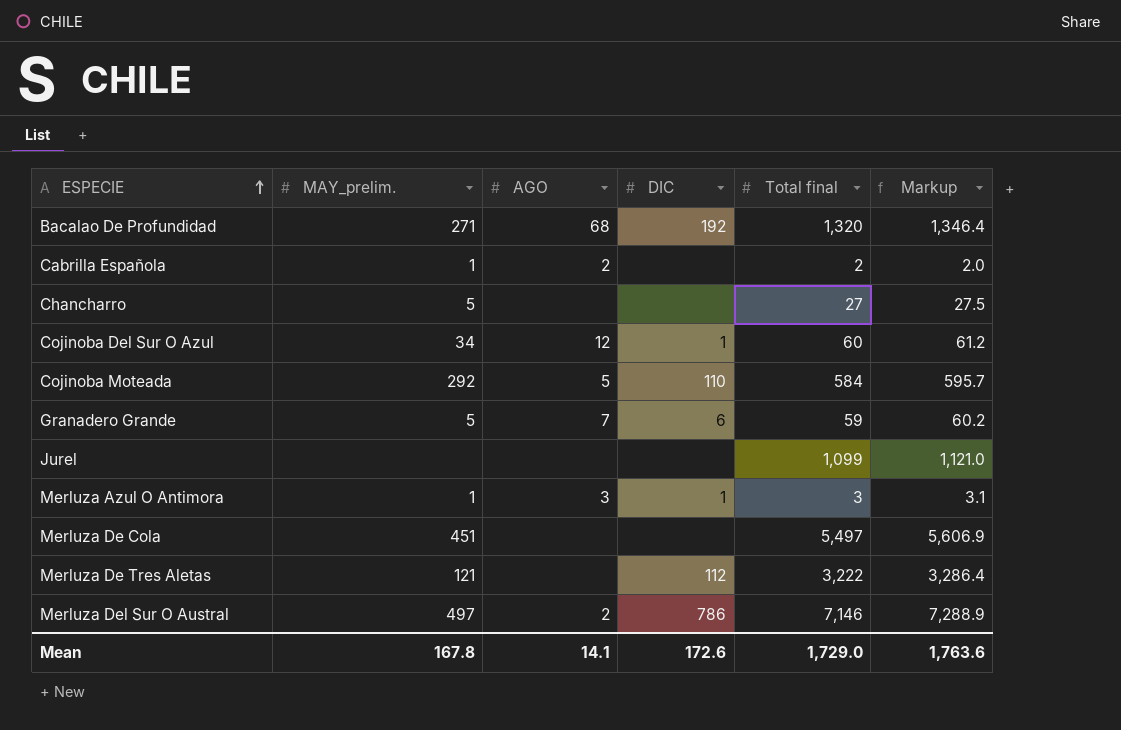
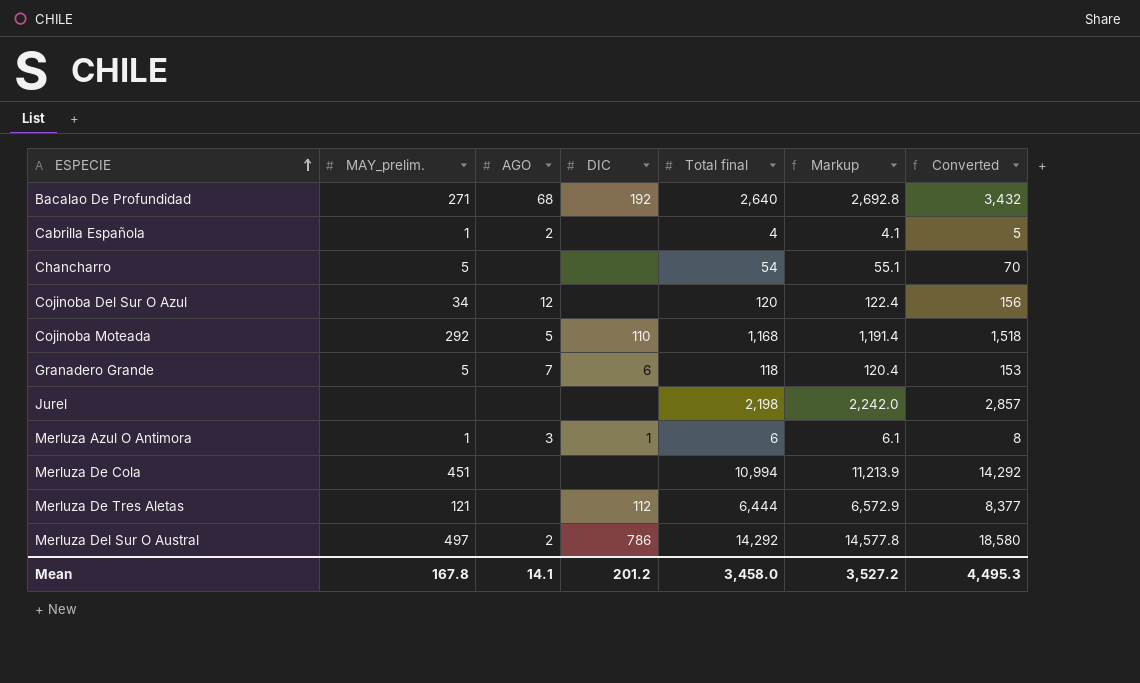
column Converted | formula: none -> [Total final] * 1.3
Bacalao De Profundidad | Total final: 1,320 -> 2,640
Bacalao De Profundidad | Markup: 1,346.4 -> 2,692.8
Cabrilla Española | Total final: 2 -> 4
Cabrilla Española | Markup: 2.0 -> 4.1
Chancharro | Total final: 27 -> 54
Chancharro | Markup: 27.5 -> 55.1
Cojinoba Del Sur O Azul | DIC: 1 -> none
Cojinoba Del Sur O Azul | Total final: 60 -> 120
Cojinoba Del Sur O Azul | Markup: 61.2 -> 122.4
Cojinoba Moteada | Total final: 584 -> 1,168
Cojinoba Moteada | Markup: 595.7 -> 1,191.4
Granadero Grande | Total final: 59 -> 118
Granadero Grande | Markup: 60.2 -> 120.4
Jurel | Total final: 1,099 -> 2,198
Jurel | Markup: 1,121.0 -> 2,242.0
Merluza Azul O Antimora | Total final: 3 -> 6
Merluza Azul O Antimora | Markup: 3.1 -> 6.1
Merluza De Cola | Total final: 5,497 -> 10,994
Merluza De Cola | Markup: 5,606.9 -> 11,213.9
Merluza De Tres Aletas | Total final: 3,222 -> 6,444
Merluza De Tres Aletas | Markup: 3,286.4 -> 6,572.9
Merluza Del Sur O Austral | Total final: 7,146 -> 14,292
Merluza Del Sur O Austral | Markup: 7,288.9 -> 14,577.8
Mean | DIC: 172.6 -> 201.2
Mean | Total final: 1,729.0 -> 3,458.0
Mean | Markup: 1,763.6 -> 3,527.2

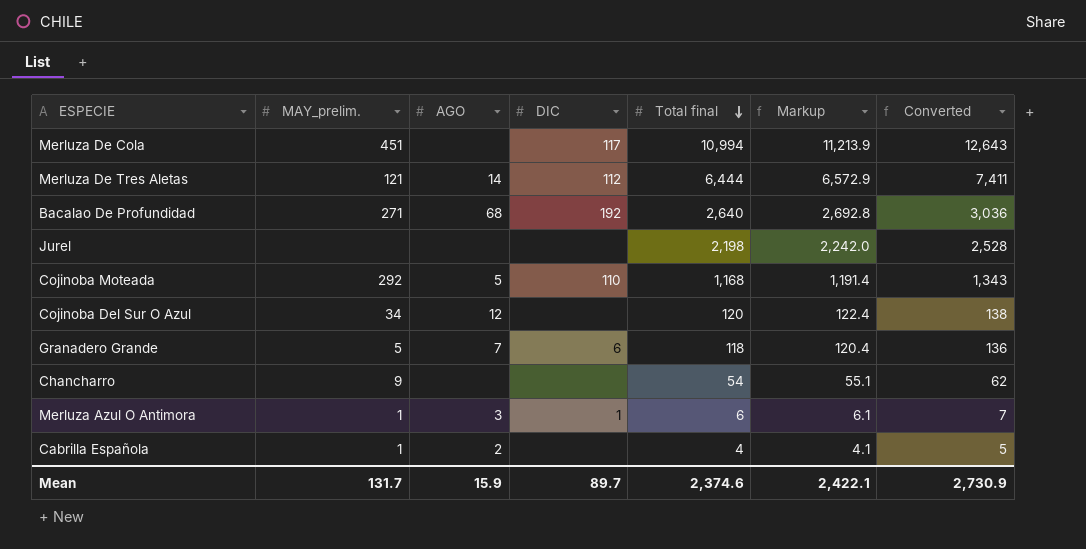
row order: ESPECIE ascending -> Total final descending
column Converted | formula: [Total final] * 1.3 -> [Total final] * 1.15
row Merluza Del Sur O Austral: 497 | 2 | 786 | 14,292 | 14,577.8 | 18,580 -> none
Merluza De Cola | DIC: none -> 117
Merluza De Tres Aletas | AGO: none -> 14
Chancharro | MAY_prelim.: 5 -> 9
Mean | MAY_prelim.: 167.8 -> 131.7
Mean | AGO: 14.1 -> 15.9
Mean | DIC: 201.2 -> 89.7
Mean | Total final: 3,458.0 -> 2,374.6
Mean | Markup: 3,527.2 -> 2,422.1
Mean | Converted: 4,495.3 -> 2,730.9

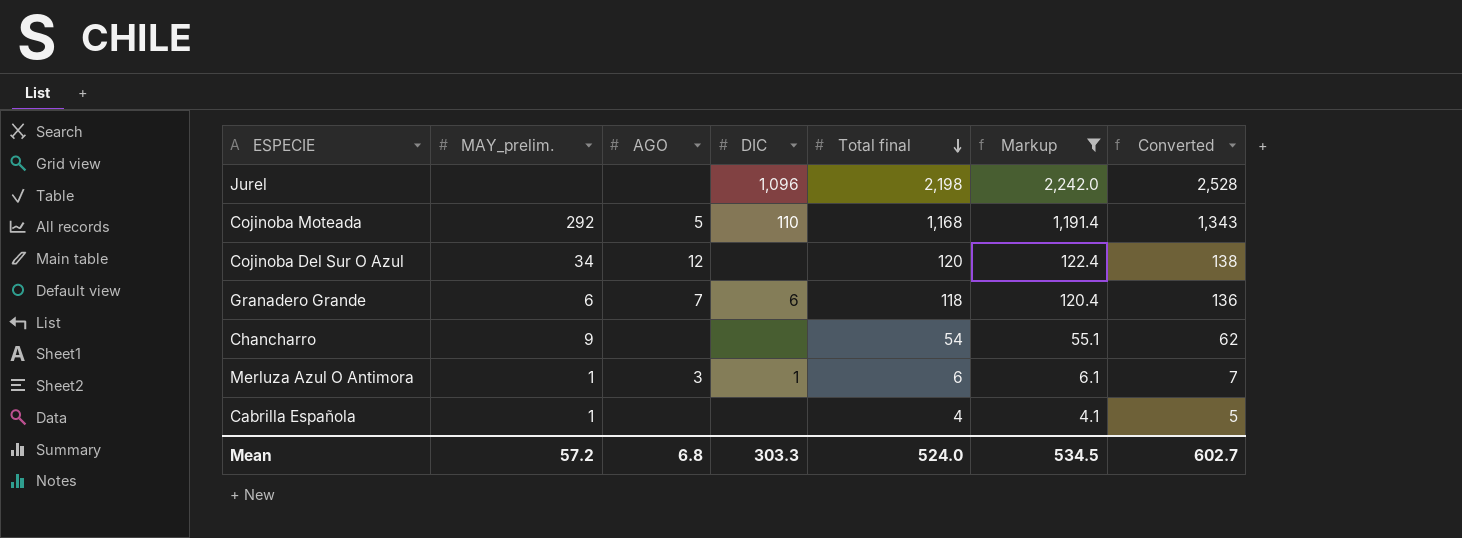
filter: none -> Markup <= 2,242.0
Jurel | DIC: none -> 1,096
Granadero Grande | MAY_prelim.: 5 -> 6
Cabrilla Española | AGO: 2 -> none
Mean | MAY_prelim.: 131.7 -> 57.2
Mean | AGO: 15.9 -> 6.8
Mean | DIC: 89.7 -> 303.3
Mean | Total final: 2,374.6 -> 524.0
Mean | Markup: 2,422.1 -> 534.5
Mean | Converted: 2,730.9 -> 602.7

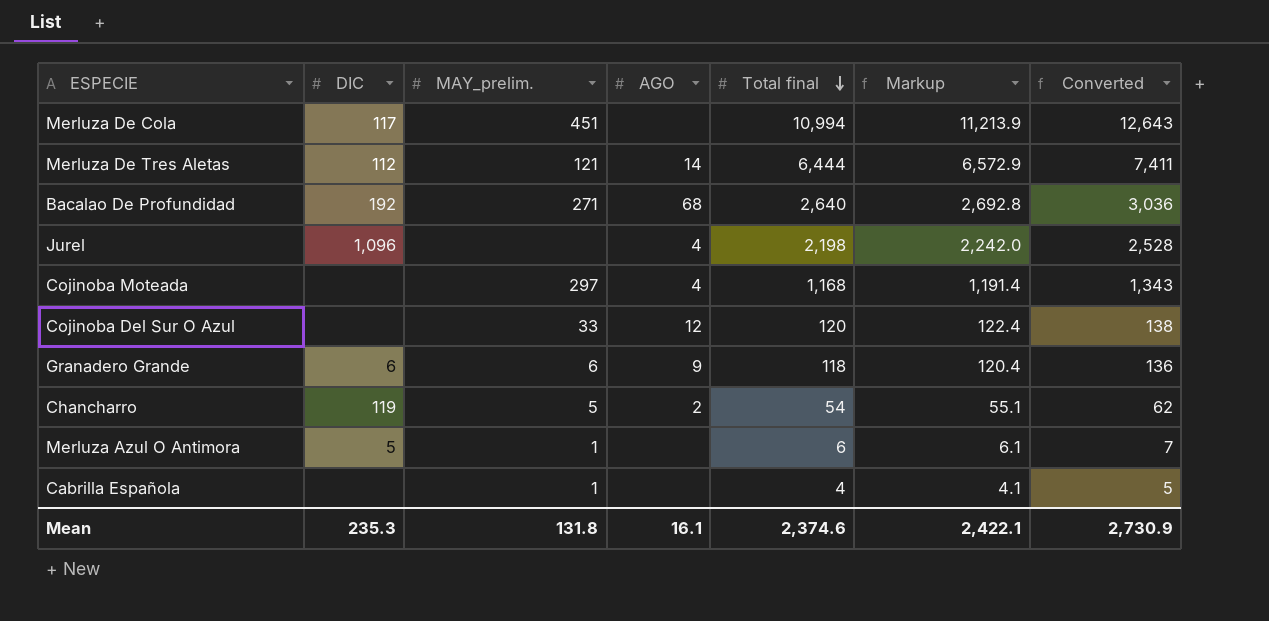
filter: Markup <= 2,242.0 -> none
column DIC | position: 4 -> 2
Jurel | AGO: none -> 4
Cojinoba Moteada | DIC: 110 -> none
Cojinoba Moteada | MAY_prelim.: 292 -> 297
Cojinoba Moteada | AGO: 5 -> 4
Cojinoba Del Sur O Azul | MAY_prelim.: 34 -> 33
Granadero Grande | AGO: 7 -> 9
Chancharro | DIC: none -> 119
Chancharro | MAY_prelim.: 9 -> 5
Chancharro | AGO: none -> 2
Merluza Azul O Antimora | DIC: 1 -> 5
Merluza Azul O Antimora | AGO: 3 -> none
Mean | DIC: 303.3 -> 235.3
Mean | MAY_prelim.: 57.2 -> 131.8
Mean | AGO: 6.8 -> 16.1
Mean | Total final: 524.0 -> 2,374.6
Mean | Markup: 534.5 -> 2,422.1
Mean | Converted: 602.7 -> 2,730.9

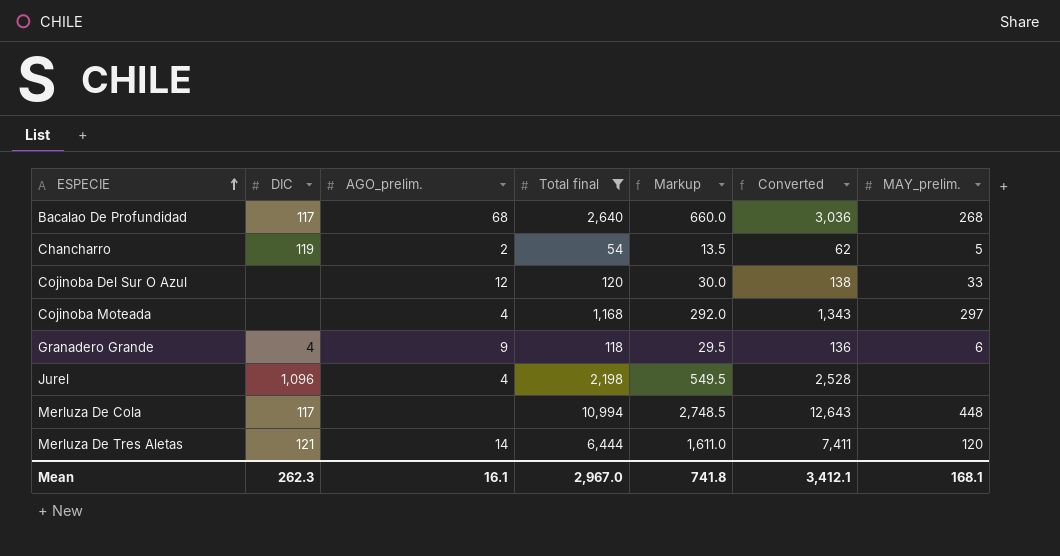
filter: none -> Total final >= 54
row order: Total final descending -> ESPECIE ascending
column name: AGO -> AGO_prelim.
column Markup | formula: [Total final] * 1.02 -> [Total final] * 0.25
column MAY_prelim. | position: 3 -> 7
Bacalao De Profundidad | DIC: 192 -> 117
Bacalao De Profundidad | MAY_prelim.: 271 -> 268
Granadero Grande | DIC: 6 -> 4
Merluza De Cola | MAY_prelim.: 451 -> 448
Merluza De Tres Aletas | DIC: 112 -> 121
Merluza De Tres Aletas | MAY_prelim.: 121 -> 120
Mean | DIC: 235.3 -> 262.3
Mean | Total final: 2,374.6 -> 2,967.0
Mean | Markup: 2,422.1 -> 741.8
Mean | Converted: 2,730.9 -> 3,412.1
Mean | MAY_prelim.: 131.8 -> 168.1

